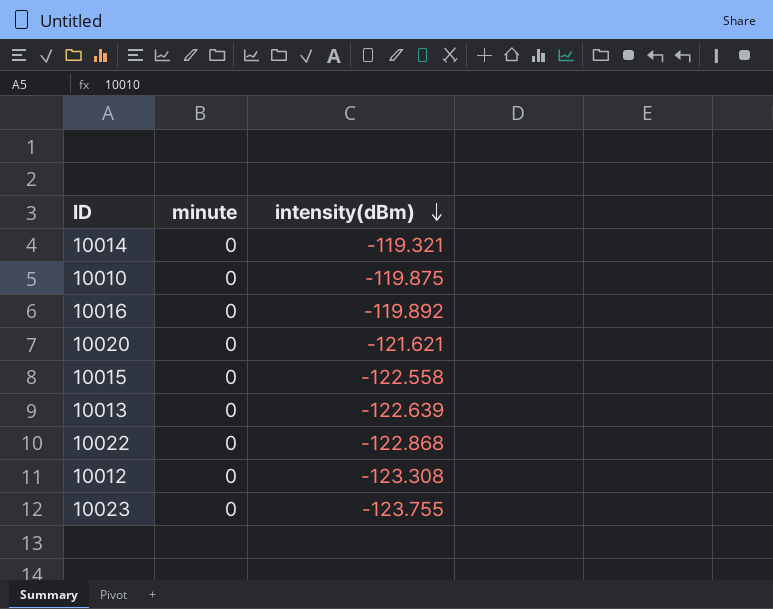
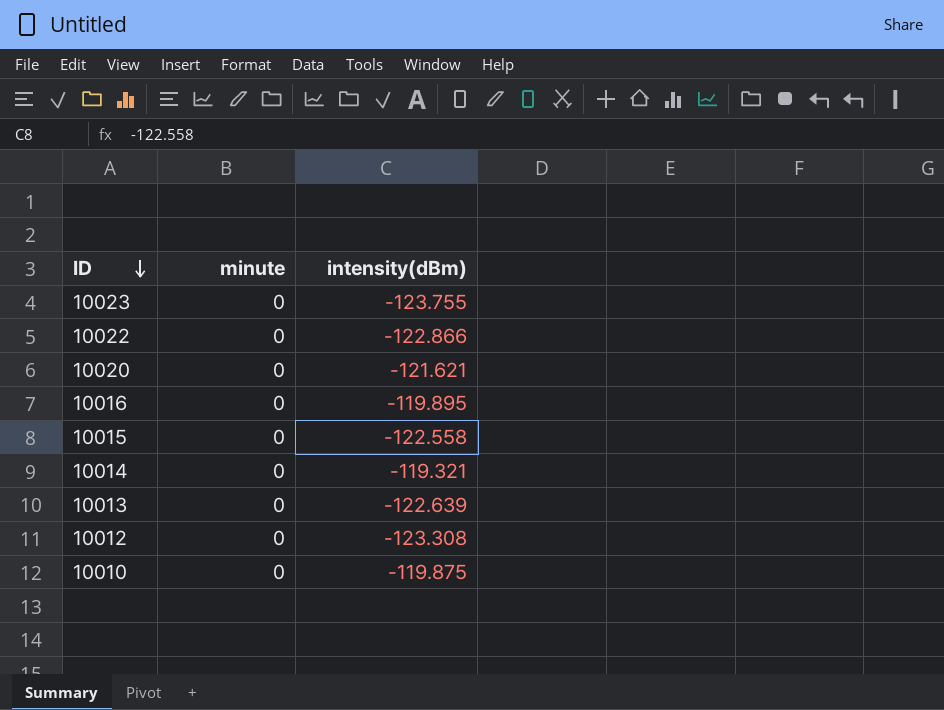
row order: intensity(dBm) descending -> ID descending
10022 | intensity(dBm): -122.868 -> -122.866
10016 | intensity(dBm): -119.892 -> -119.895

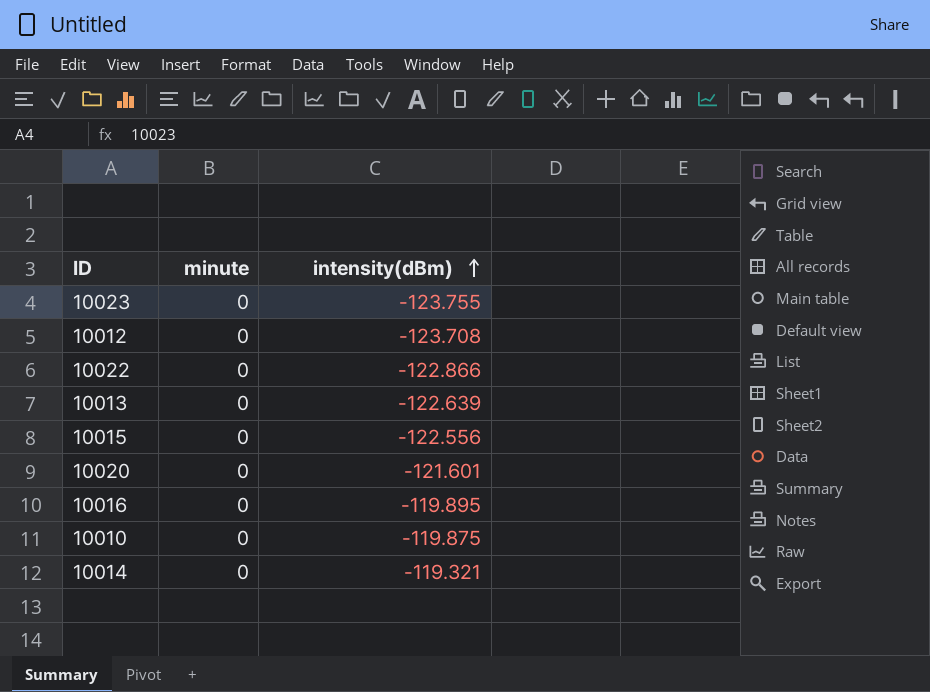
row order: ID descending -> intensity(dBm) ascending
10012 | intensity(dBm): -123.308 -> -123.708
10015 | intensity(dBm): -122.558 -> -122.556
10020 | intensity(dBm): -121.621 -> -121.601

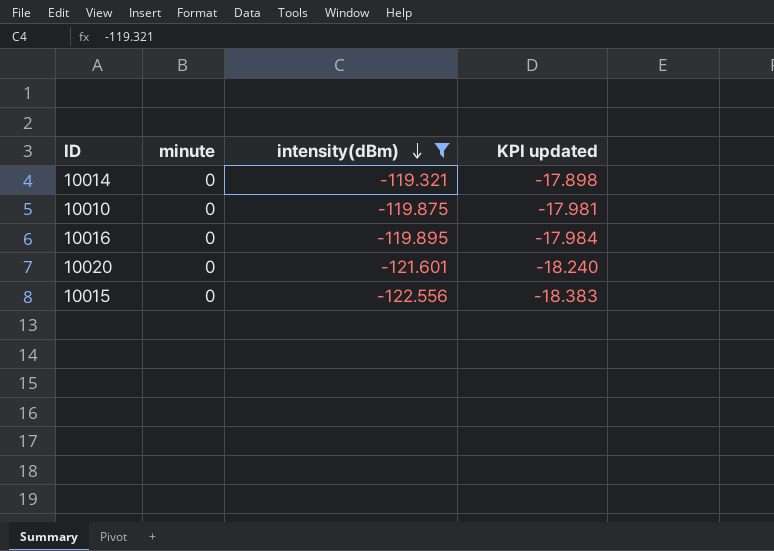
filter: none -> intensity(dBm) >= -122.556
row order: intensity(dBm) ascending -> intensity(dBm) descending
column KPI updated | formula: none -> [intensity(dBm)] * 0.15

